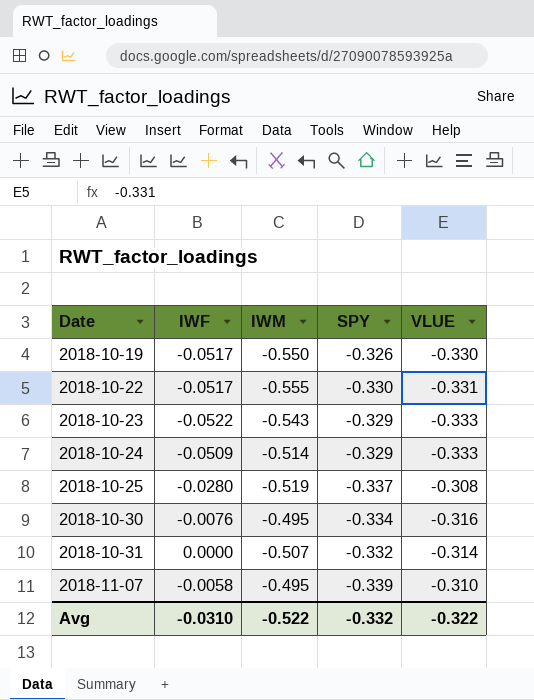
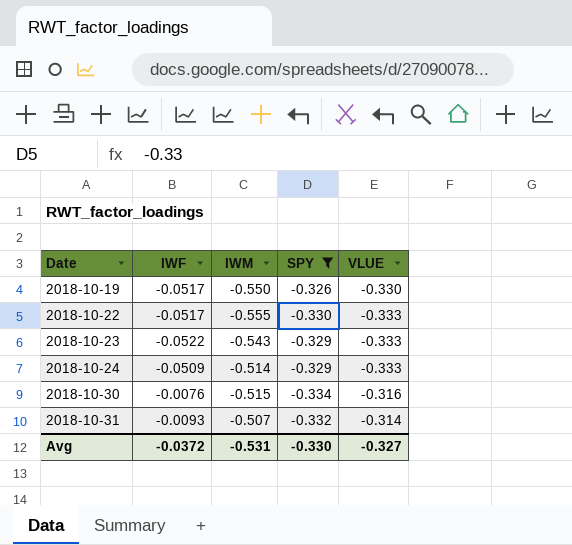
filter: none -> SPY >= -0.334
2018-10-22 | VLUE: -0.331 -> -0.333
2018-10-30 | IWM: -0.495 -> -0.515
2018-10-31 | IWF: 0.0000 -> -0.0093
Avg | IWF: -0.0310 -> -0.0372
Avg | IWM: -0.522 -> -0.531
Avg | SPY: -0.332 -> -0.330
Avg | VLUE: -0.322 -> -0.327

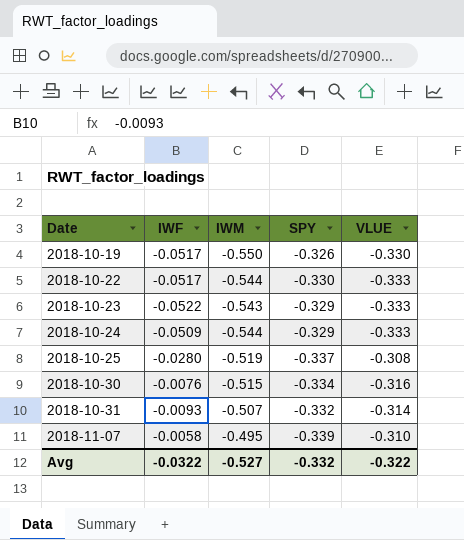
filter: SPY >= -0.334 -> none
2018-10-22 | IWM: -0.555 -> -0.544
2018-10-24 | IWM: -0.514 -> -0.544
Avg | IWF: -0.0372 -> -0.0322
Avg | IWM: -0.531 -> -0.527
Avg | SPY: -0.330 -> -0.332
Avg | VLUE: -0.327 -> -0.322

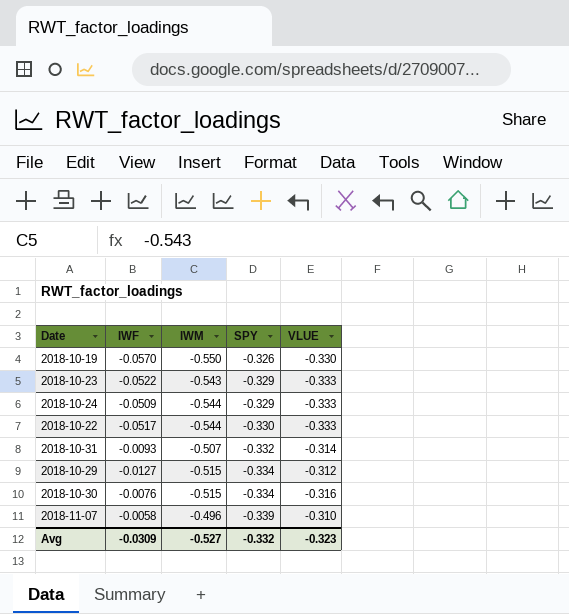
row order: Date ascending -> SPY descending
row 2018-10-25: -0.0280 | -0.519 | -0.337 | -0.308 -> none
2018-10-19 | IWF: -0.0517 -> -0.0570
row 2018-10-29: none -> -0.0127 | -0.515 | -0.334 | -0.312
2018-11-07 | IWM: -0.495 -> -0.496
Avg | IWF: -0.0322 -> -0.0309
Avg | VLUE: -0.322 -> -0.323

